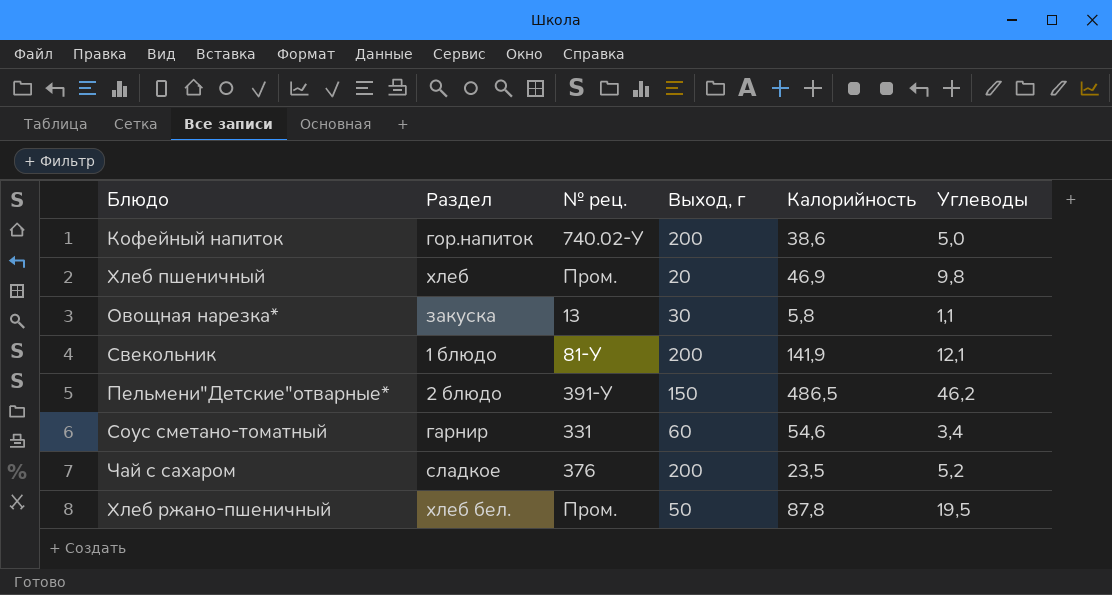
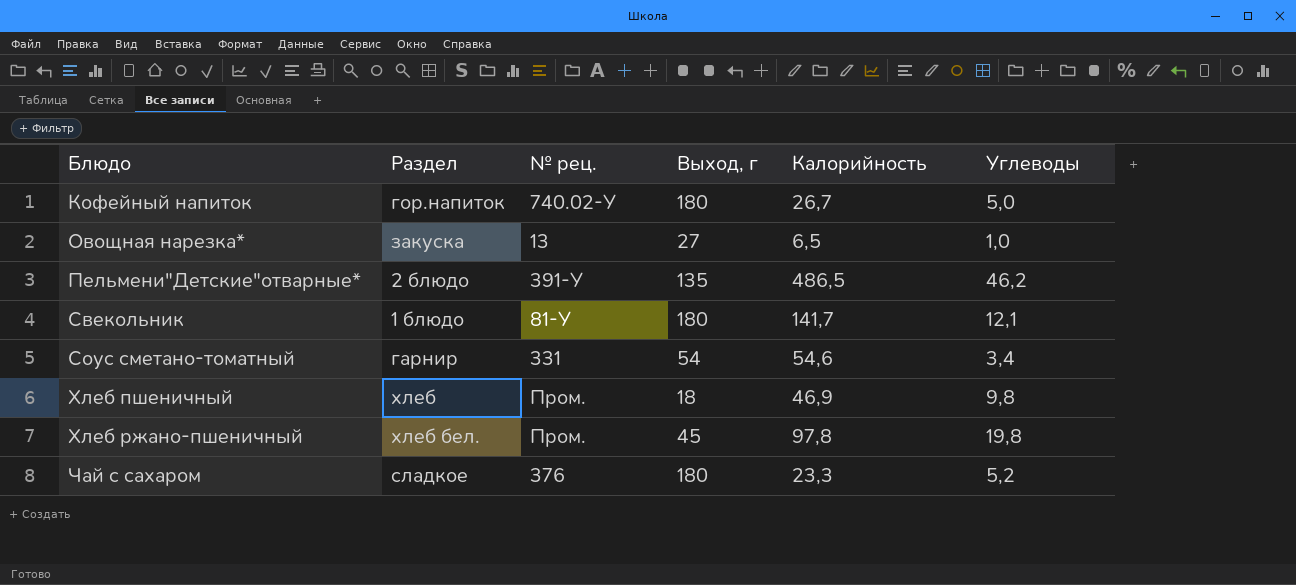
row order: none -> Блюдо ascending
Кофейный напиток | Выход, г: 200 -> 180
Кофейный напиток | Калорийность: 38,6 -> 26,7
Овощная нарезка* | Выход, г: 30 -> 27
Овощная нарезка* | Калорийность: 5,8 -> 6,5
Овощная нарезка* | Углеводы: 1,1 -> 1,0
Пельмени"Детские"отварные* | Выход, г: 150 -> 135
Свекольник | Выход, г: 200 -> 180
Свекольник | Калорийность: 141,9 -> 141,7
Соус сметано-томатный | Выход, г: 60 -> 54
Хлеб пшеничный | Выход, г: 20 -> 18
Хлеб ржано-пшеничный | Выход, г: 50 -> 45
Хлеб ржано-пшеничный | Калорийность: 87,8 -> 97,8
Хлеб ржано-пшеничный | Углеводы: 19,5 -> 19,8
Чай с сахаром | Выход, г: 200 -> 180
Чай с сахаром | Калорийность: 23,5 -> 23,3

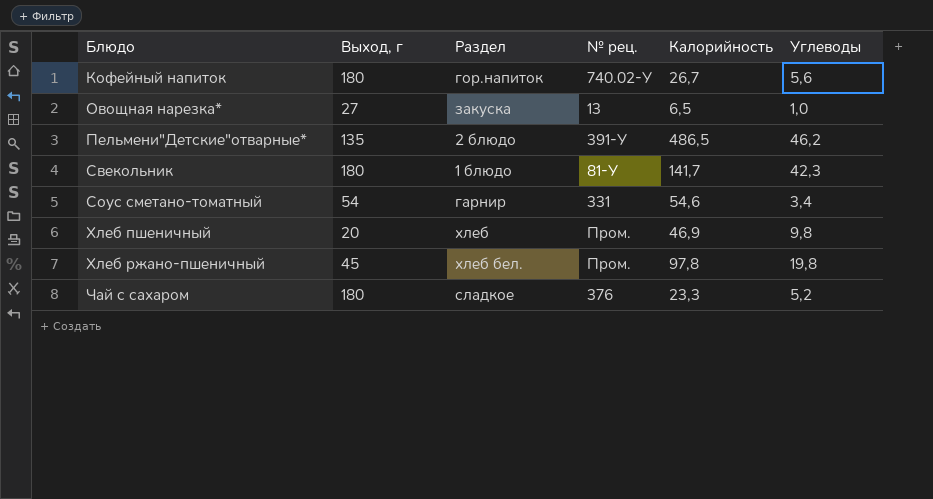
column Выход, г | position: 4 -> 2
Кофейный напиток | Углеводы: 5,0 -> 5,6
Свекольник | Углеводы: 12,1 -> 42,3
Хлеб пшеничный | Выход, г: 18 -> 20

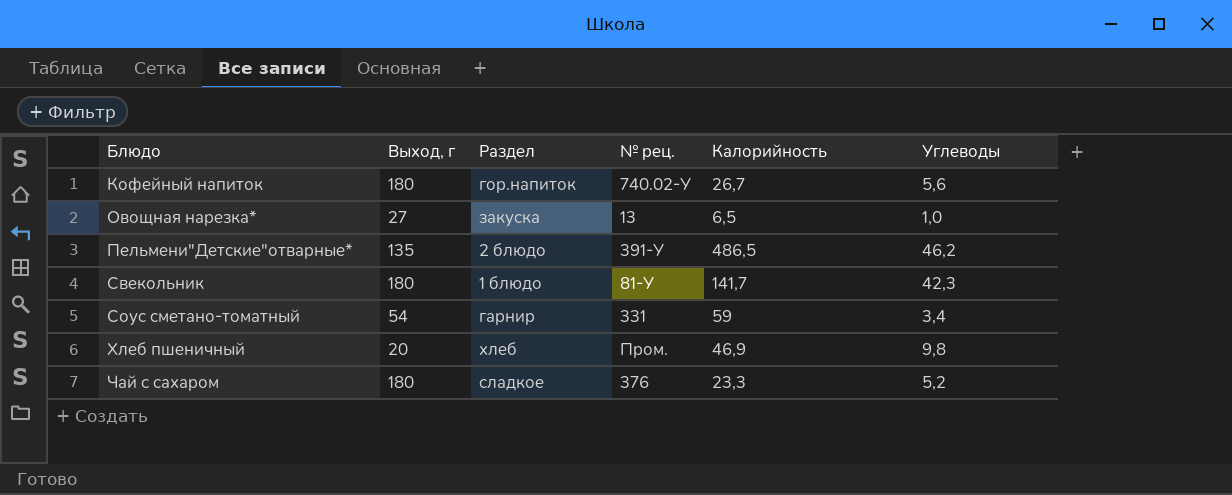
row Хлеб ржано-пшеничный: 45 | хлеб бел. | Пром. | 97,8 | 19,8 -> none
Соус сметано-томатный | Калорийность: 54,6 -> 59

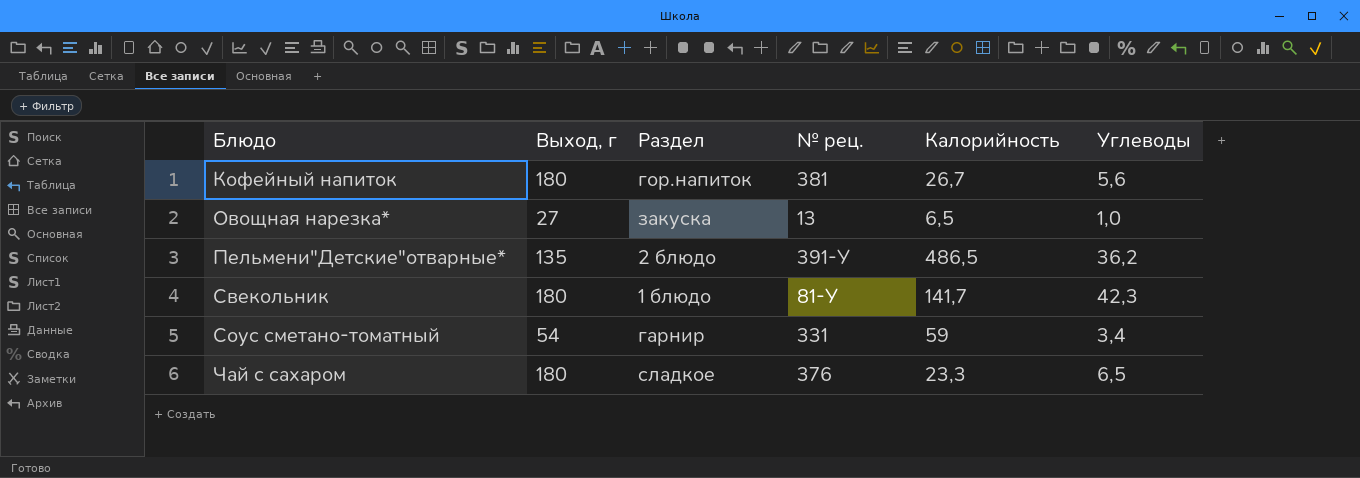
row Хлеб пшеничный: 20 | хлеб | Пром. | 46,9 | 9,8 -> none
Кофейный напиток | № рец.: 740.02-У -> 381
Пельмени"Детские"отварные* | Углеводы: 46,2 -> 36,2
Чай с сахаром | Углеводы: 5,2 -> 6,5

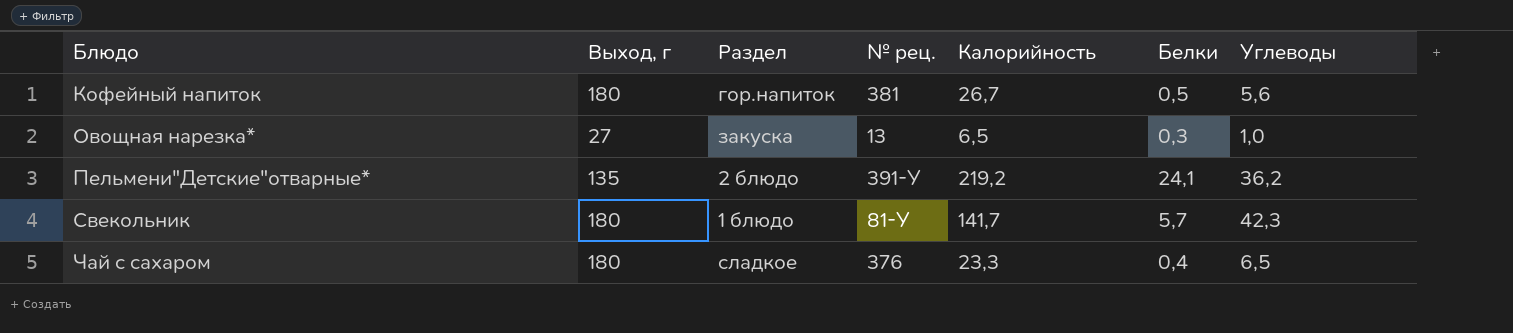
column Белки | position: none -> 6
row Соус сметано-томатный: 54 | гарнир | 331 | 59 | 3,4 -> none
Пельмени"Детские"отварные* | Калорийность: 486,5 -> 219,2

